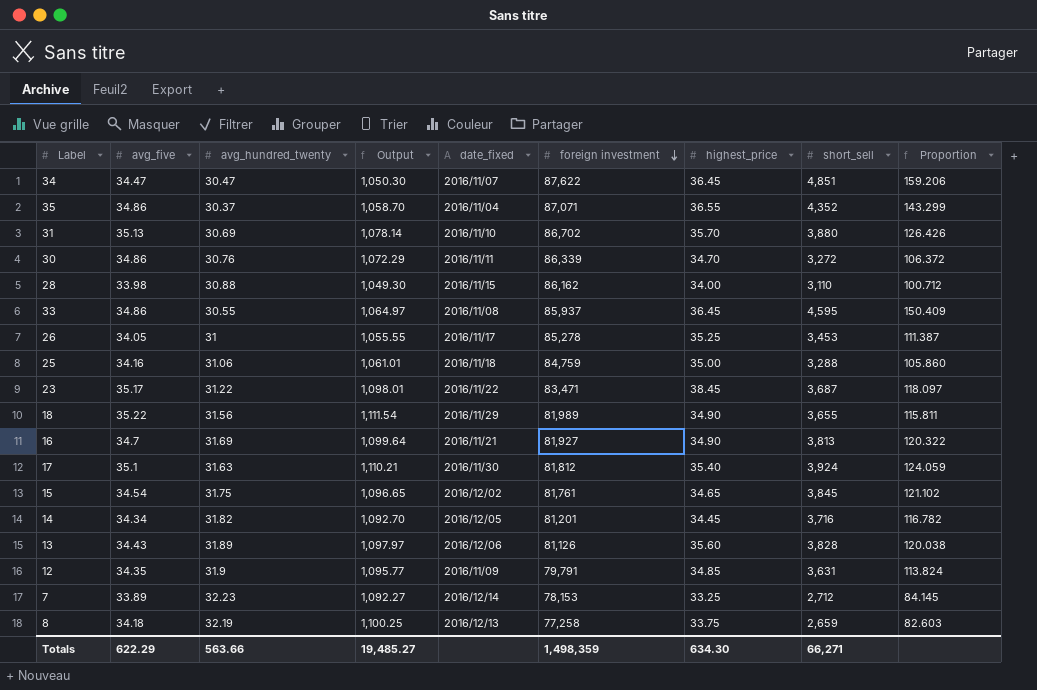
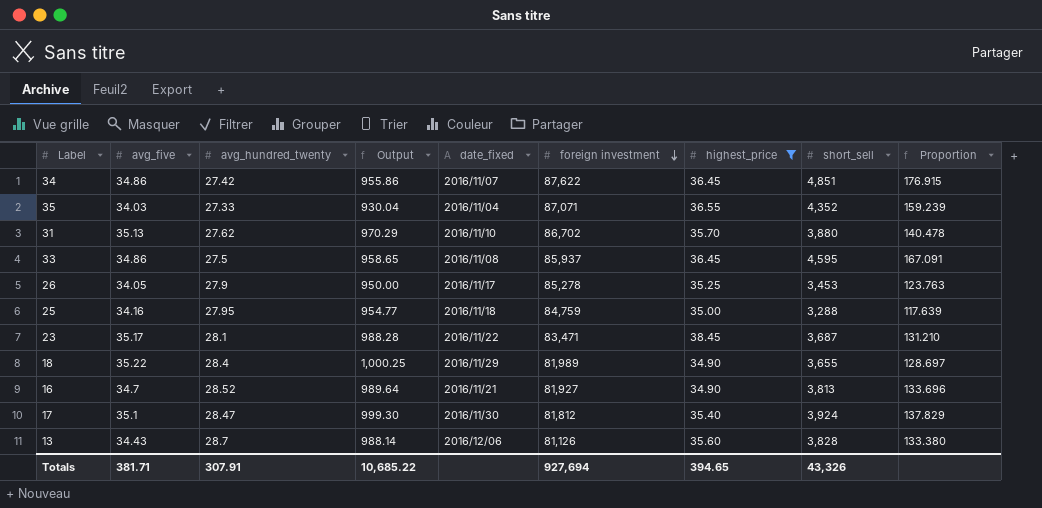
filter: none -> highest_price >= 34.90
34 | avg_five: 34.47 -> 34.86
34 | avg_hundred_twenty: 30.47 -> 27.42
34 | Output: 1,050.30 -> 955.86
34 | Proportion: 159.206 -> 176.915
35 | avg_five: 34.86 -> 34.03
35 | avg_hundred_twenty: 30.37 -> 27.33
35 | Output: 1,058.70 -> 930.04
35 | Proportion: 143.299 -> 159.239
31 | avg_hundred_twenty: 30.69 -> 27.62
31 | Output: 1,078.14 -> 970.29
31 | Proportion: 126.426 -> 140.478
33 | avg_hundred_twenty: 30.55 -> 27.5
33 | Output: 1,064.97 -> 958.65
33 | Proportion: 150.409 -> 167.091
26 | avg_hundred_twenty: 31 -> 27.9
26 | Output: 1,055.55 -> 950.00
26 | Proportion: 111.387 -> 123.763
25 | avg_hundred_twenty: 31.06 -> 27.95
25 | Output: 1,061.01 -> 954.77
25 | Proportion: 105.860 -> 117.639
23 | avg_hundred_twenty: 31.22 -> 28.1
23 | Output: 1,098.01 -> 988.28
23 | Proportion: 118.097 -> 131.210
18 | avg_hundred_twenty: 31.56 -> 28.4
18 | Output: 1,111.54 -> 1,000.25
18 | Proportion: 115.811 -> 128.697
16 | avg_hundred_twenty: 31.69 -> 28.52
16 | Output: 1,099.64 -> 989.64
16 | Proportion: 120.322 -> 133.696
17 | avg_hundred_twenty: 31.63 -> 28.47
17 | Output: 1,110.21 -> 999.30
17 | Proportion: 124.059 -> 137.829
13 | avg_hundred_twenty: 31.89 -> 28.7
13 | Output: 1,097.97 -> 988.14
13 | Proportion: 120.038 -> 133.380
Totals | avg_five: 622.29 -> 381.71
Totals | avg_hundred_twenty: 563.66 -> 307.91
Totals | Output: 19,485.27 -> 10,685.22
Totals | foreign investment: 1,498,359 -> 927,694
Totals | highest_price: 634.30 -> 394.65
Totals | short_sell: 66,271 -> 43,326

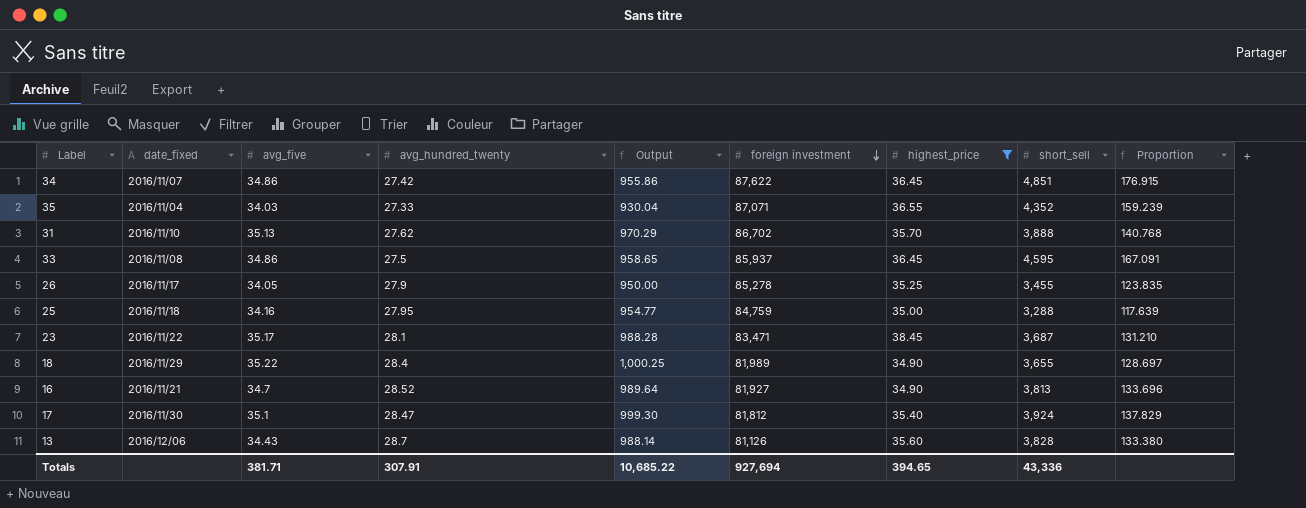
column date_fixed | position: 5 -> 2
31 | short_sell: 3,880 -> 3,888
31 | Proportion: 140.478 -> 140.768
26 | short_sell: 3,453 -> 3,455
26 | Proportion: 123.763 -> 123.835
Totals | short_sell: 43,326 -> 43,336

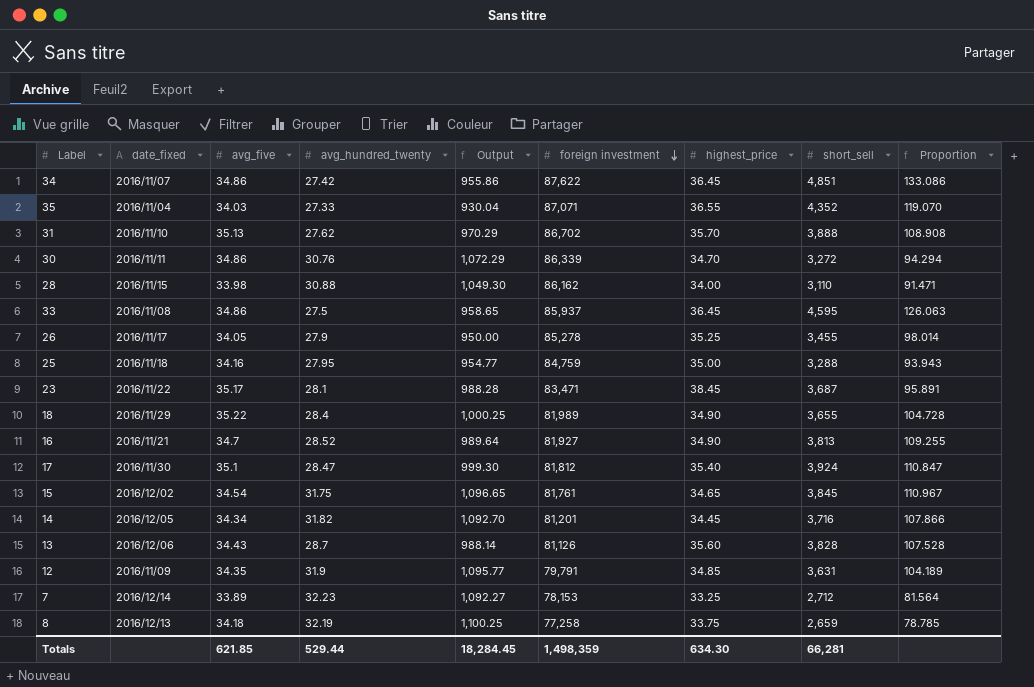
filter: highest_price >= 34.90 -> none
column Proportion | formula: [short_sell] / [avg_hundred_twenty] -> [short_sell] / [highest_price]
Totals | avg_five: 381.71 -> 621.85
Totals | avg_hundred_twenty: 307.91 -> 529.44
Totals | Output: 10,685.22 -> 18,284.45
Totals | foreign investment: 927,694 -> 1,498,359
Totals | highest_price: 394.65 -> 634.30
Totals | short_sell: 43,336 -> 66,281

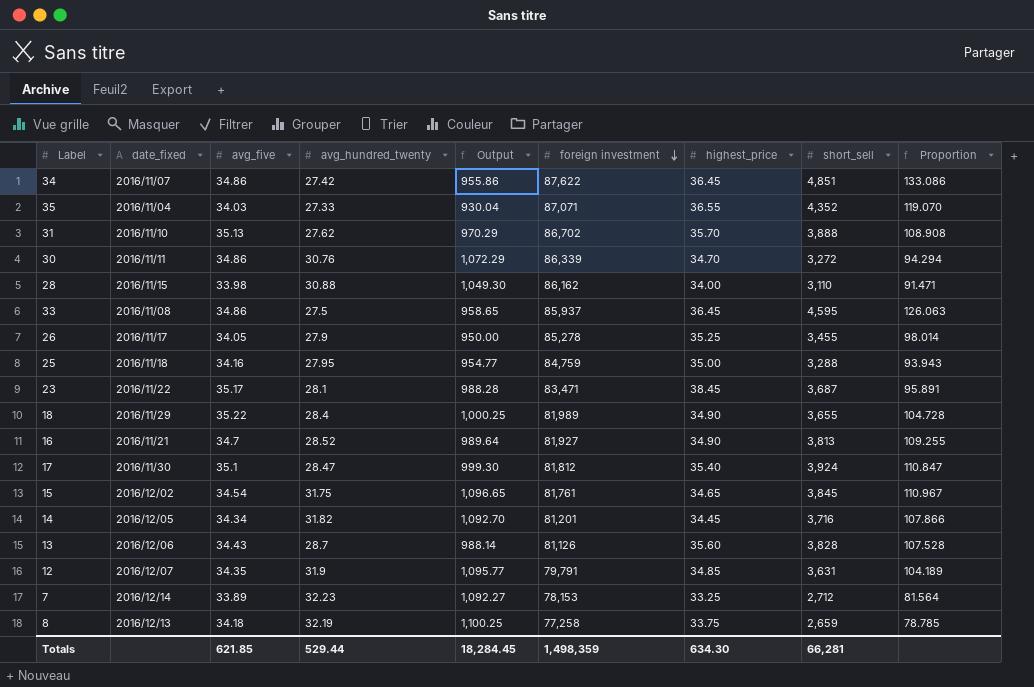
12 | date_fixed: 2016/11/09 -> 2016/12/07

